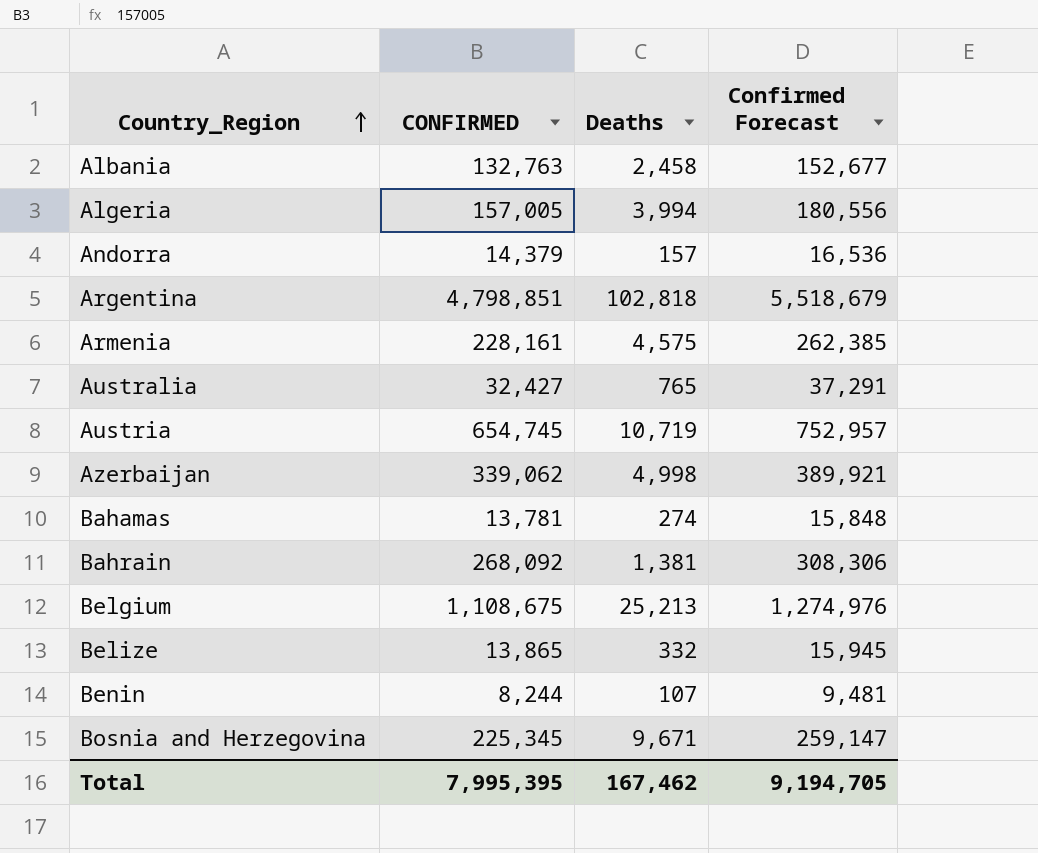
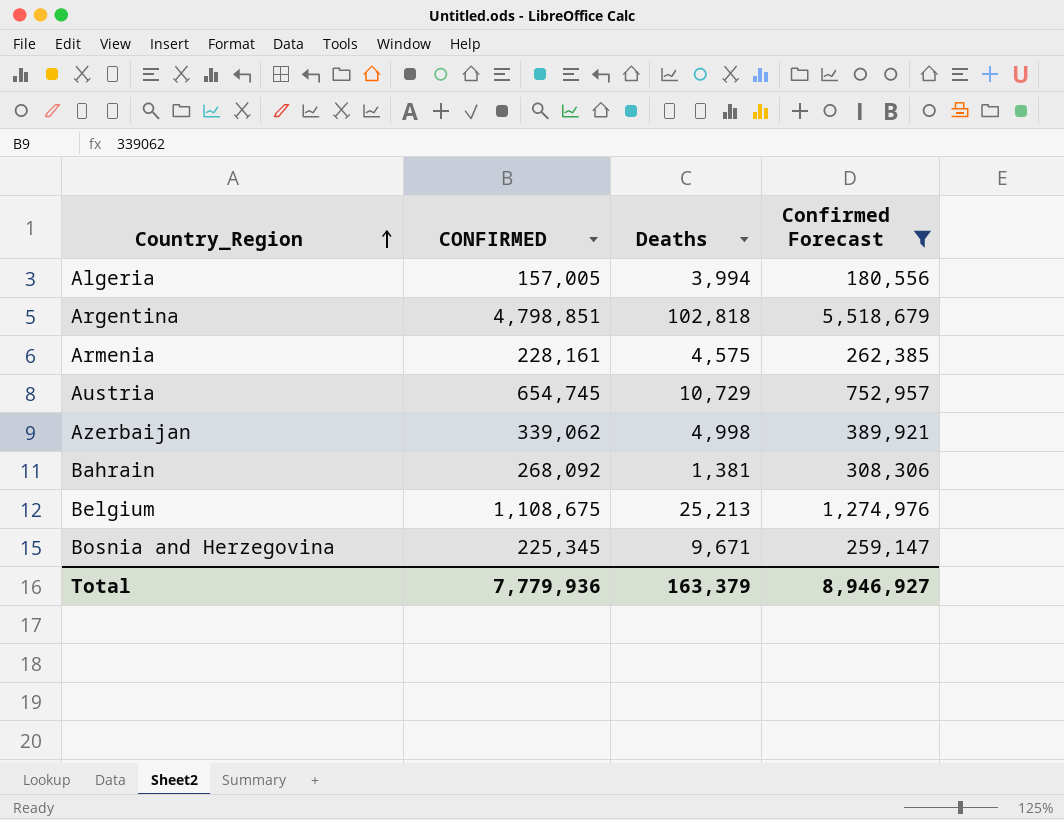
filter: none -> Confirmed Forecast >= 180,556
Austria | Deaths: 10,719 -> 10,729
Total | CONFIRMED: 7,995,395 -> 7,779,936
Total | Deaths: 167,462 -> 163,379
Total | Confirmed Forecast: 9,194,705 -> 8,946,927

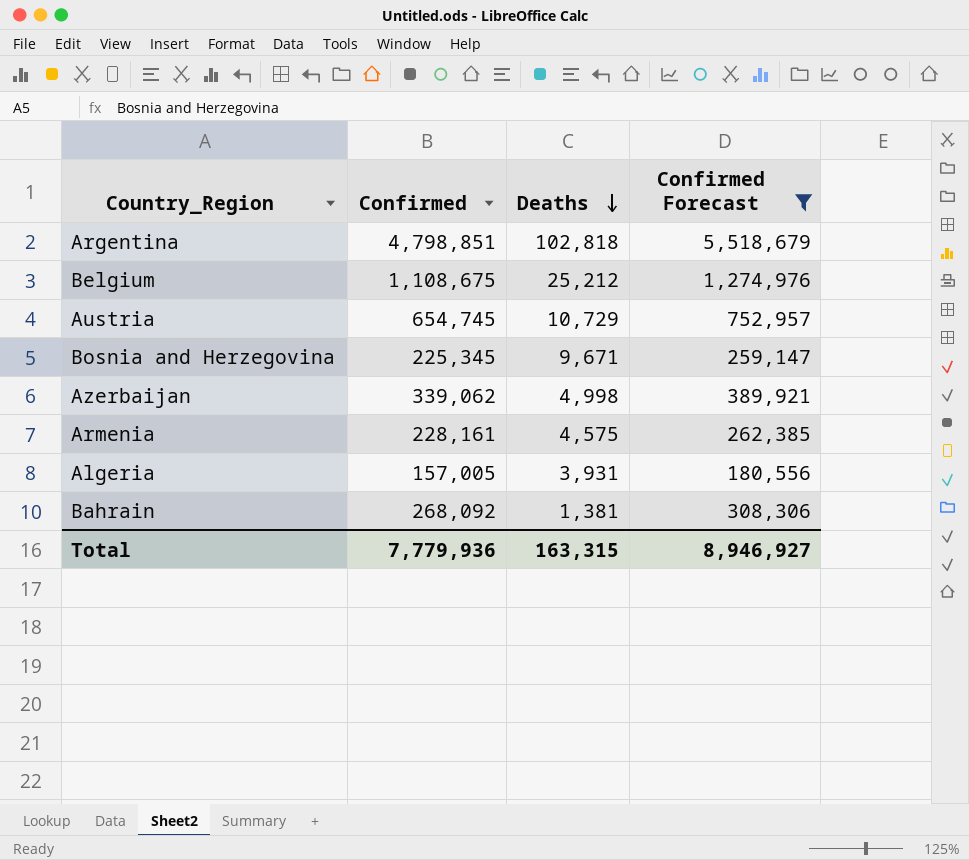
row order: Country_Region ascending -> Deaths descending
column name: CONFIRMED -> Confirmed
Belgium | Deaths: 25,213 -> 25,212
Algeria | Deaths: 3,994 -> 3,931
Total | Deaths: 163,379 -> 163,315

